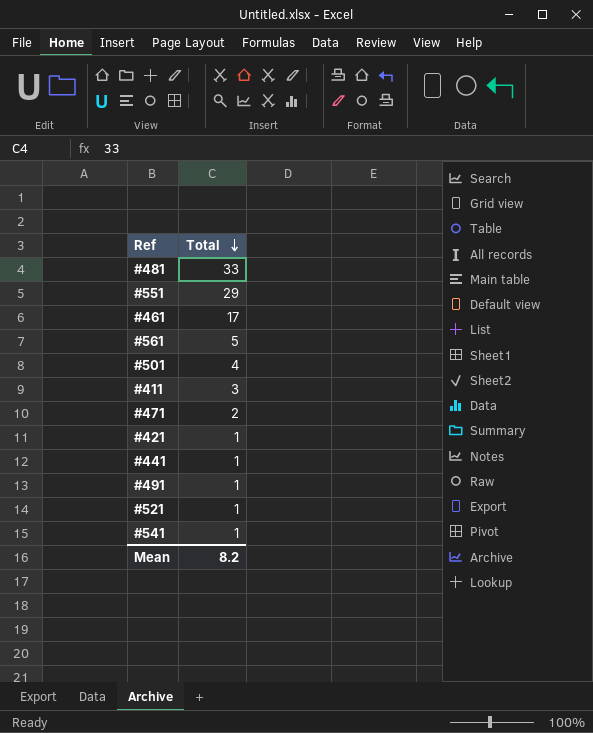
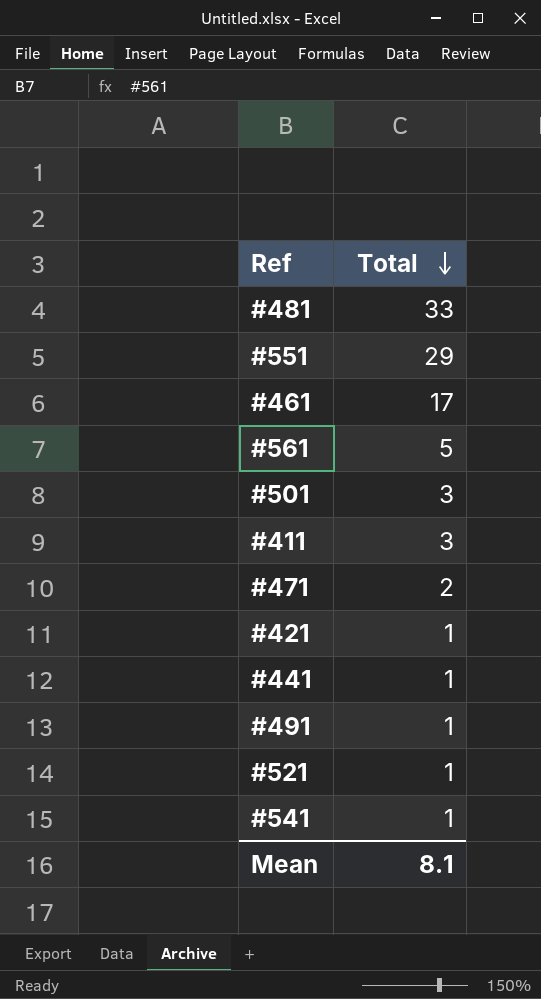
#501 | Total: 4 -> 3
Mean | Total: 8.2 -> 8.1

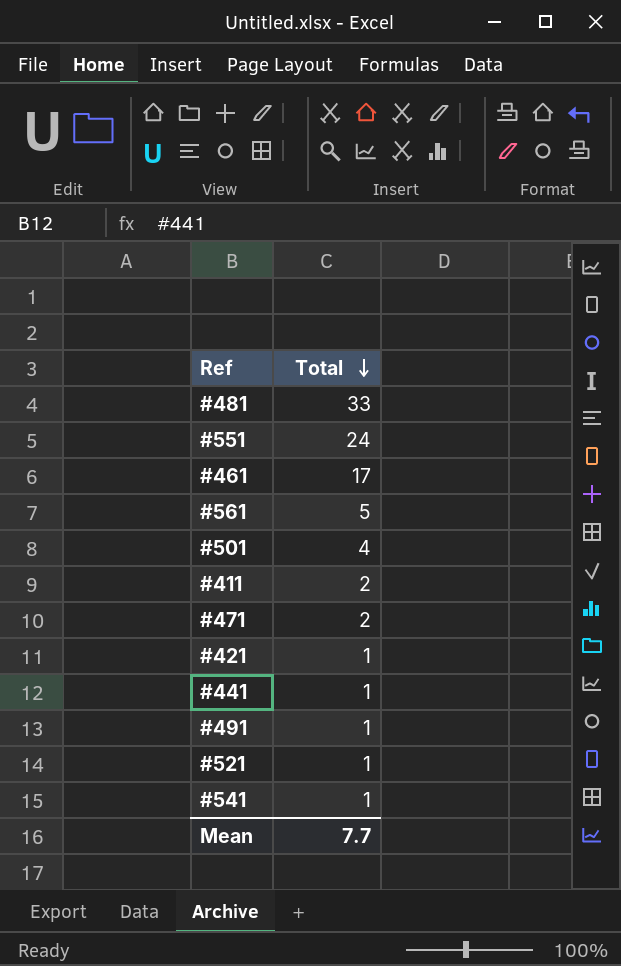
#551 | Total: 29 -> 24
#501 | Total: 3 -> 4
#411 | Total: 3 -> 2
Mean | Total: 8.1 -> 7.7

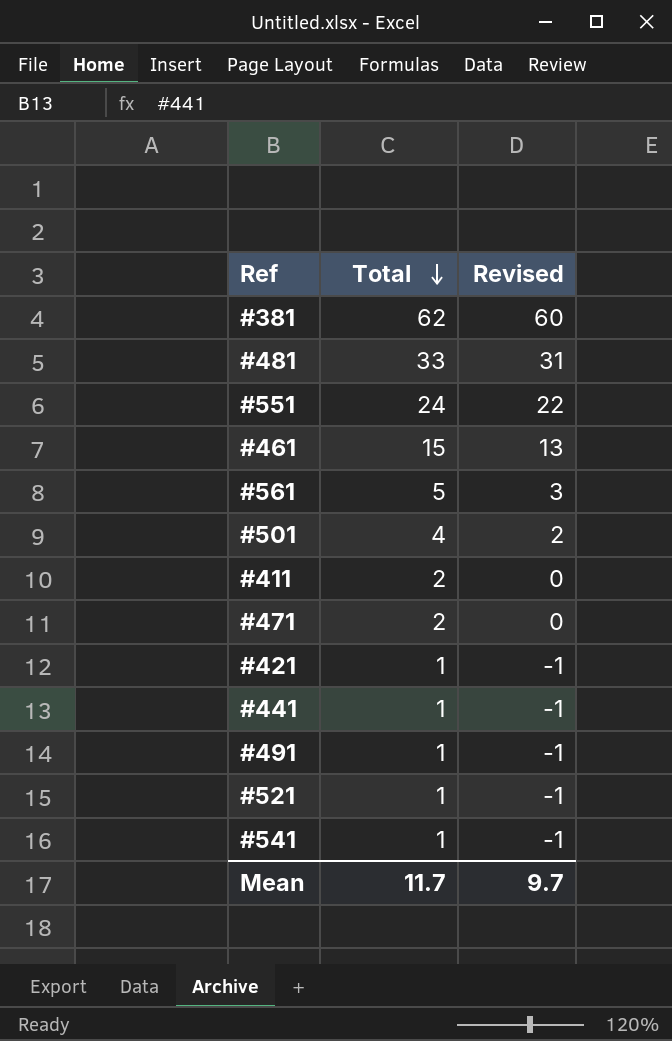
column Revised | formula: none -> [Total] - 2
row #381: none -> 62 | 60
#461 | Total: 17 -> 15
Mean | Total: 7.7 -> 11.7

